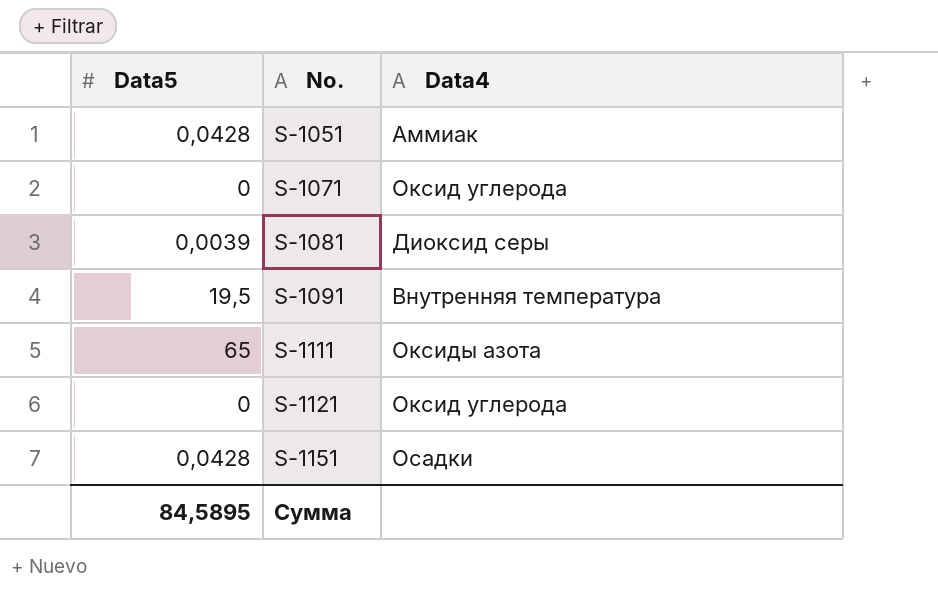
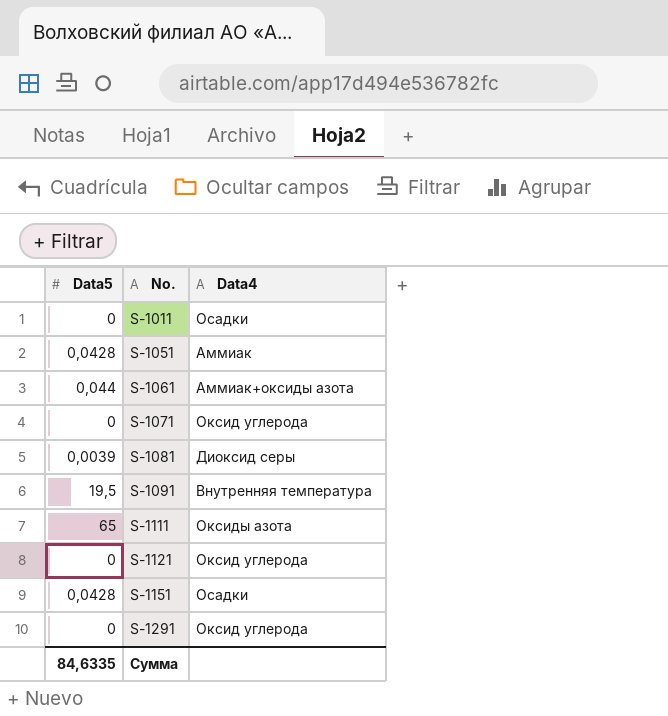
row S-1011: none -> 0 | Осадки
row S-1061: none -> 0,044 | Аммиак+оксиды азота
row S-1291: none -> 0 | Оксид углерода
Сумма | Data5: 84,5895 -> 84,6335

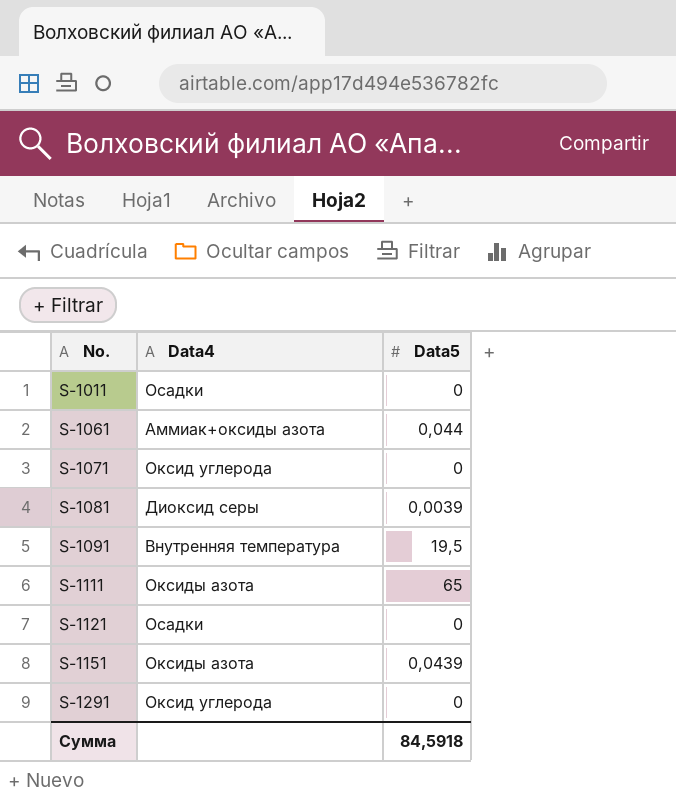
column Data5 | position: 1 -> 3
row S-1051: 0,0428 | Аммиак -> none
S-1121 | Data4: Оксид углерода -> Осадки
S-1151 | Data4: Осадки -> Оксиды азота
S-1151 | Data5: 0,0428 -> 0,0439
Сумма | Data5: 84,6335 -> 84,5918

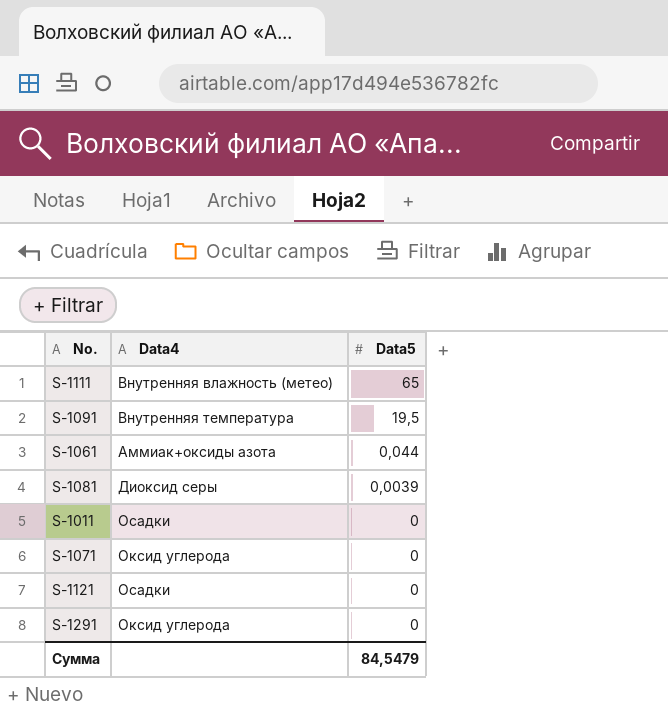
row order: No. ascending -> Data5 descending
row S-1151: Оксиды азота | 0,0439 -> none
S-1111 | Data4: Оксиды азота -> Внутренняя влажность (метео)
Сумма | Data5: 84,5918 -> 84,5479

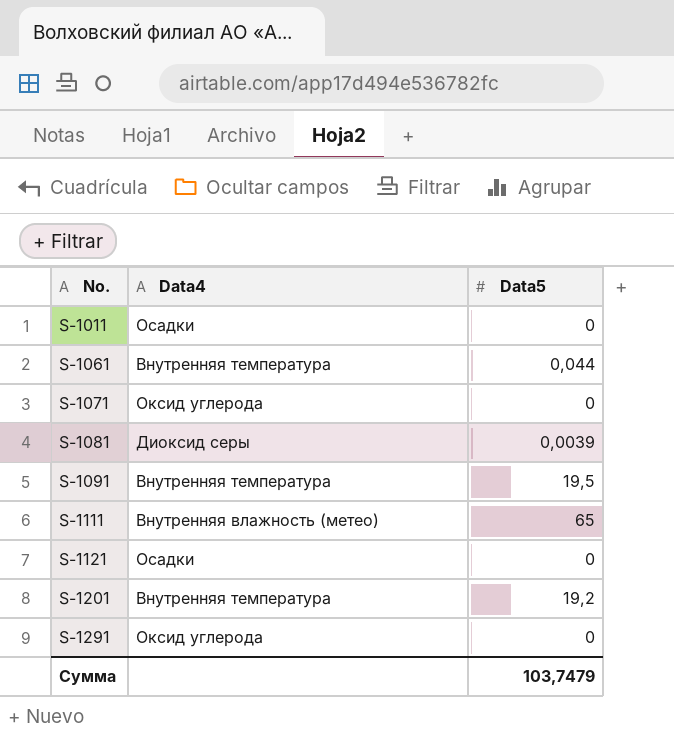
row order: Data5 descending -> No. ascending
S-1061 | Data4: Аммиак+оксиды азота -> Внутренняя температура
row S-1201: none -> Внутренняя температура | 19,2
Сумма | Data5: 84,5479 -> 103,7479

